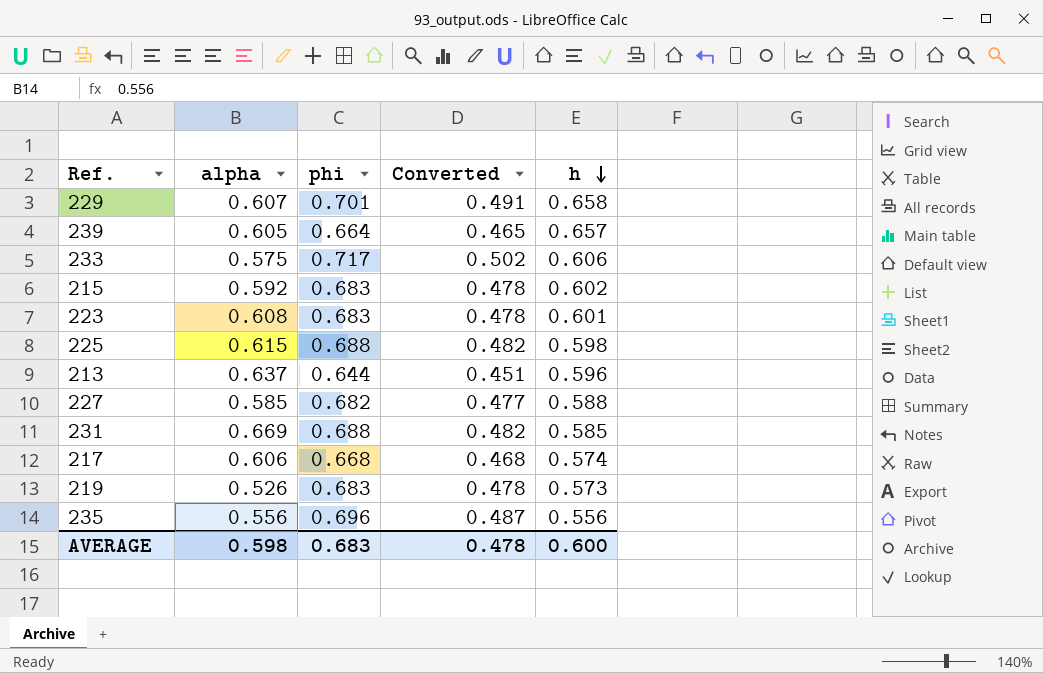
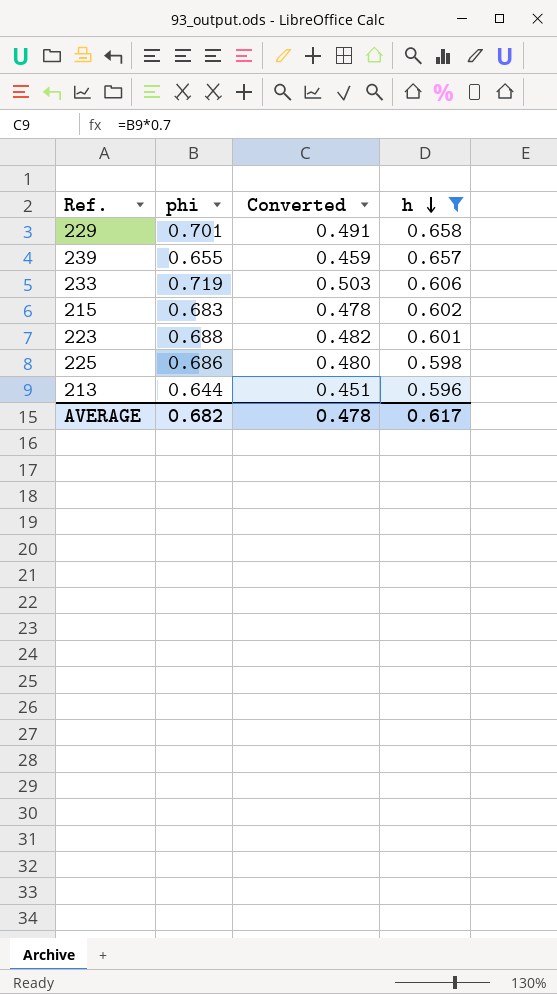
filter: none -> h >= 0.596
column alpha | position: 2 -> none
239 | phi: 0.664 -> 0.655
239 | Converted: 0.465 -> 0.459
233 | phi: 0.717 -> 0.719
233 | Converted: 0.502 -> 0.503
223 | phi: 0.683 -> 0.688
223 | Converted: 0.478 -> 0.482
225 | phi: 0.688 -> 0.686
225 | Converted: 0.482 -> 0.480
AVERAGE | phi: 0.683 -> 0.682
AVERAGE | h: 0.600 -> 0.617

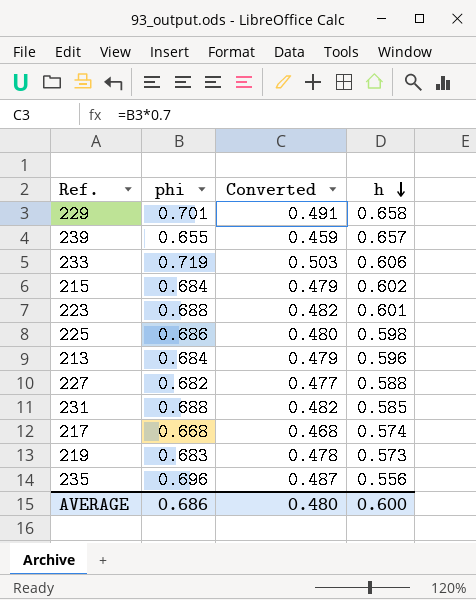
filter: h >= 0.596 -> none
215 | phi: 0.683 -> 0.684
215 | Converted: 0.478 -> 0.479
213 | phi: 0.644 -> 0.684
213 | Converted: 0.451 -> 0.479
AVERAGE | phi: 0.682 -> 0.686
AVERAGE | Converted: 0.478 -> 0.480
AVERAGE | h: 0.617 -> 0.600

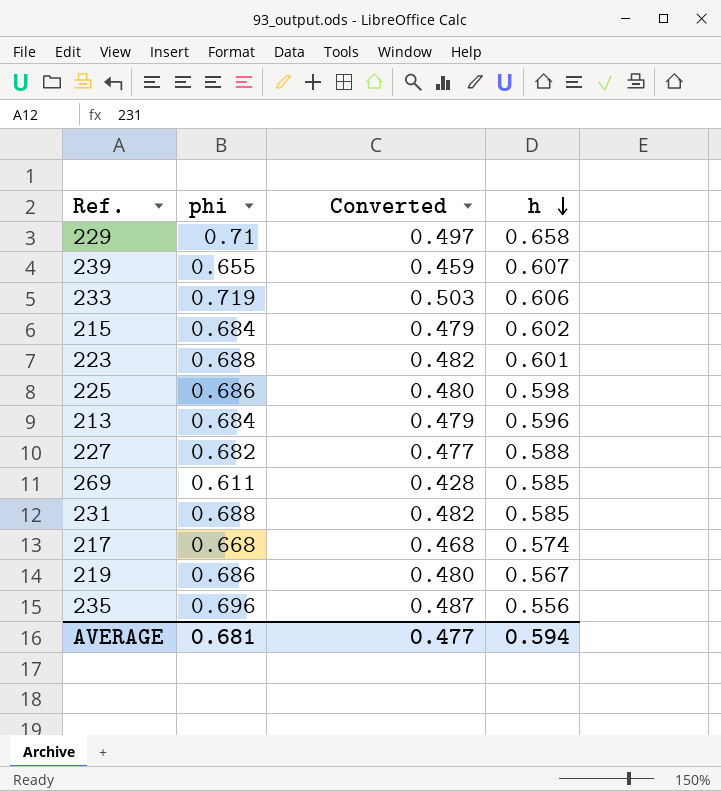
229 | phi: 0.701 -> 0.71
229 | Converted: 0.491 -> 0.497
239 | h: 0.657 -> 0.607
row 269: none -> 0.611 | 0.428 | 0.585
219 | phi: 0.683 -> 0.686
219 | Converted: 0.478 -> 0.480
219 | h: 0.573 -> 0.567
AVERAGE | phi: 0.686 -> 0.681
AVERAGE | Converted: 0.480 -> 0.477
AVERAGE | h: 0.600 -> 0.594

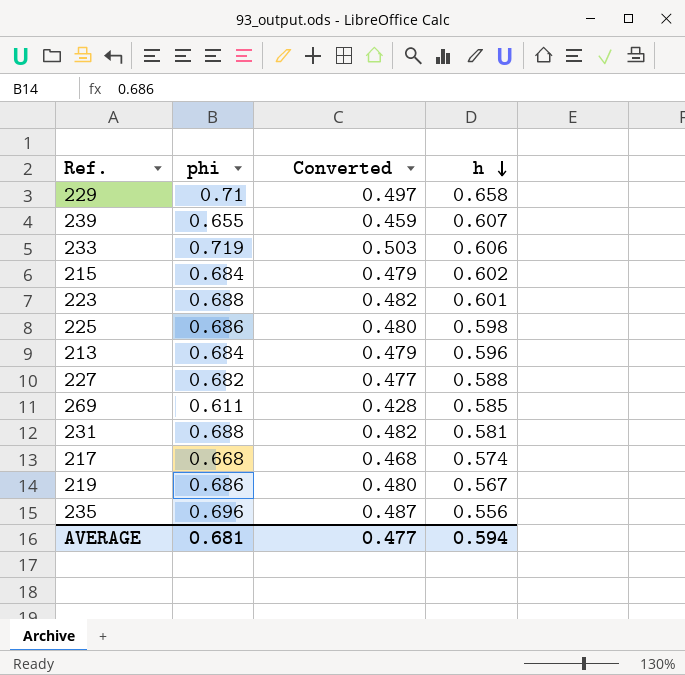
231 | h: 0.585 -> 0.581

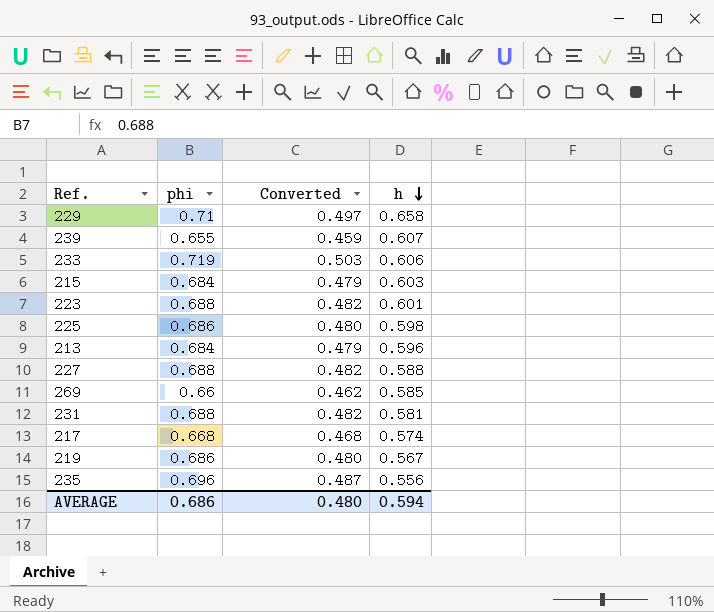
215 | h: 0.602 -> 0.603
227 | phi: 0.682 -> 0.688
227 | Converted: 0.477 -> 0.482
269 | phi: 0.611 -> 0.66
269 | Converted: 0.428 -> 0.462
AVERAGE | phi: 0.681 -> 0.686
AVERAGE | Converted: 0.477 -> 0.480

